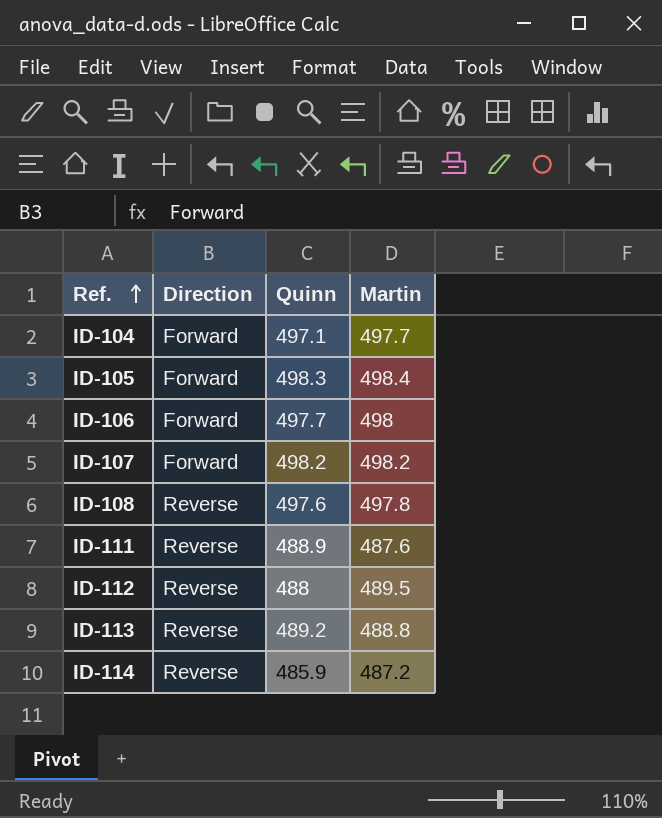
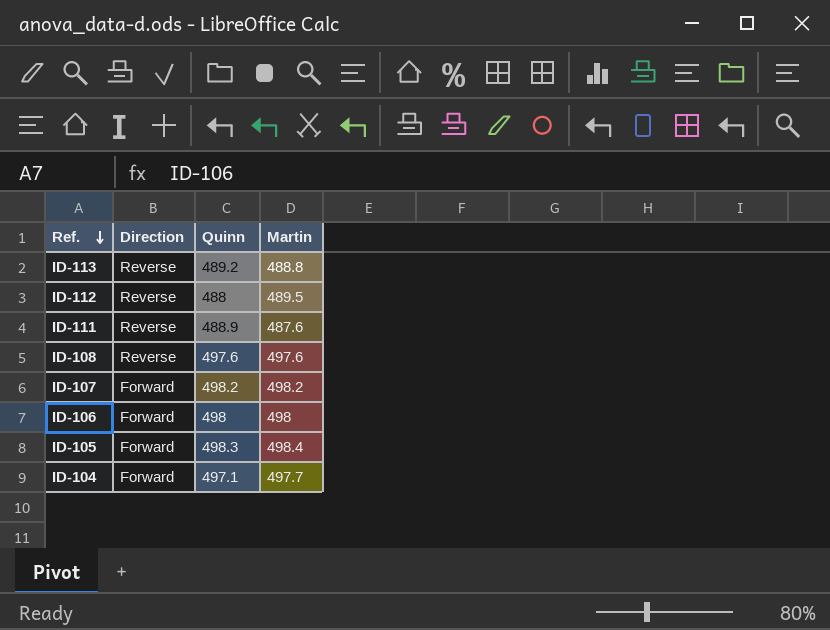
row order: Ref. ascending -> Ref. descending
row ID-114: Reverse | 485.9 | 487.2 -> none
ID-108 | Martin: 497.8 -> 497.6
ID-106 | Quinn: 497.7 -> 498

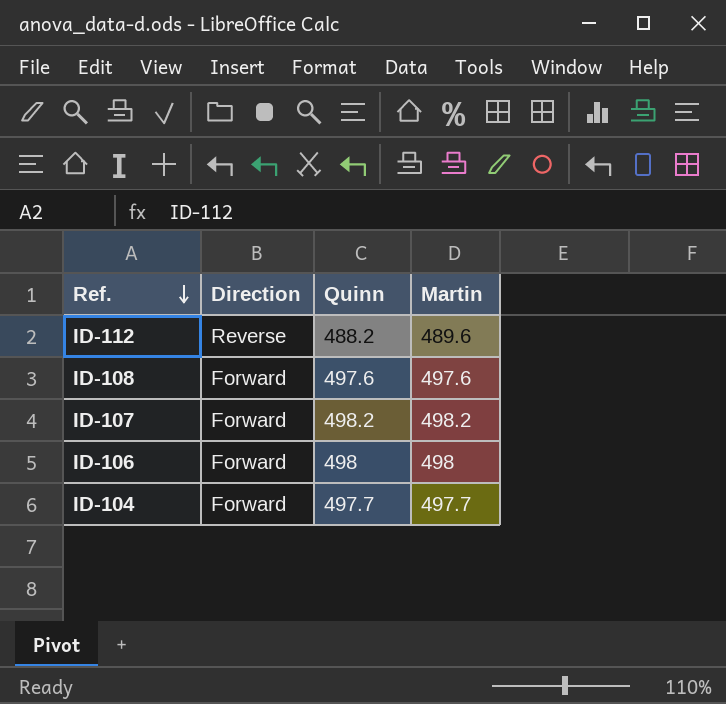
row ID-113: Reverse | 489.2 | 488.8 -> none
row ID-111: Reverse | 488.9 | 487.6 -> none
row ID-105: Forward | 498.3 | 498.4 -> none
ID-112 | Quinn: 488 -> 488.2
ID-112 | Martin: 489.5 -> 489.6
ID-108 | Direction: Reverse -> Forward
ID-104 | Quinn: 497.1 -> 497.7

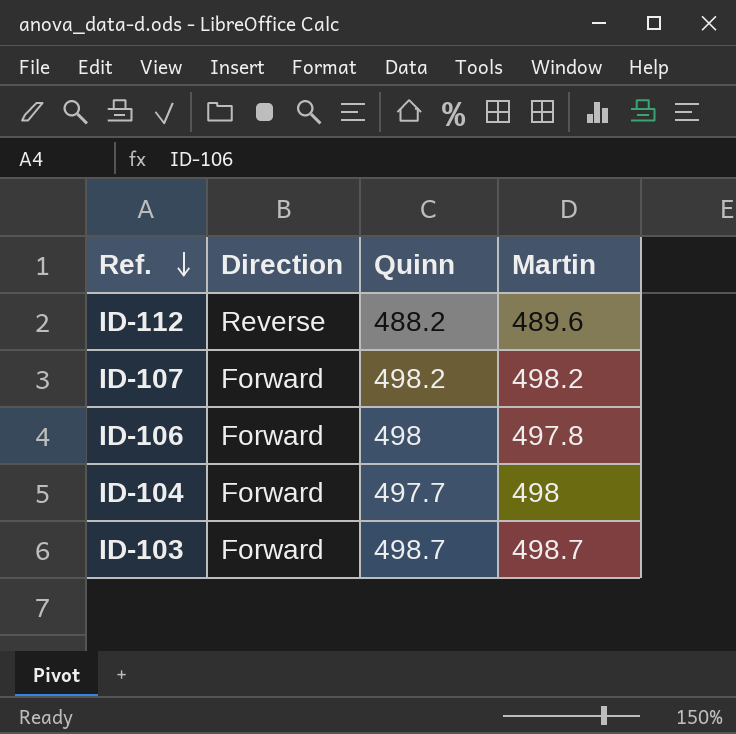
row ID-108: Forward | 497.6 | 497.6 -> none
ID-106 | Martin: 498 -> 497.8
ID-104 | Martin: 497.7 -> 498
row ID-103: none -> Forward | 498.7 | 498.7

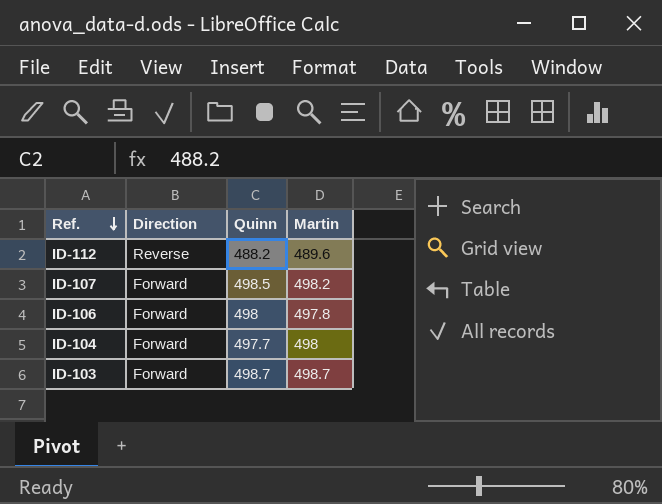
ID-107 | Quinn: 498.2 -> 498.5

